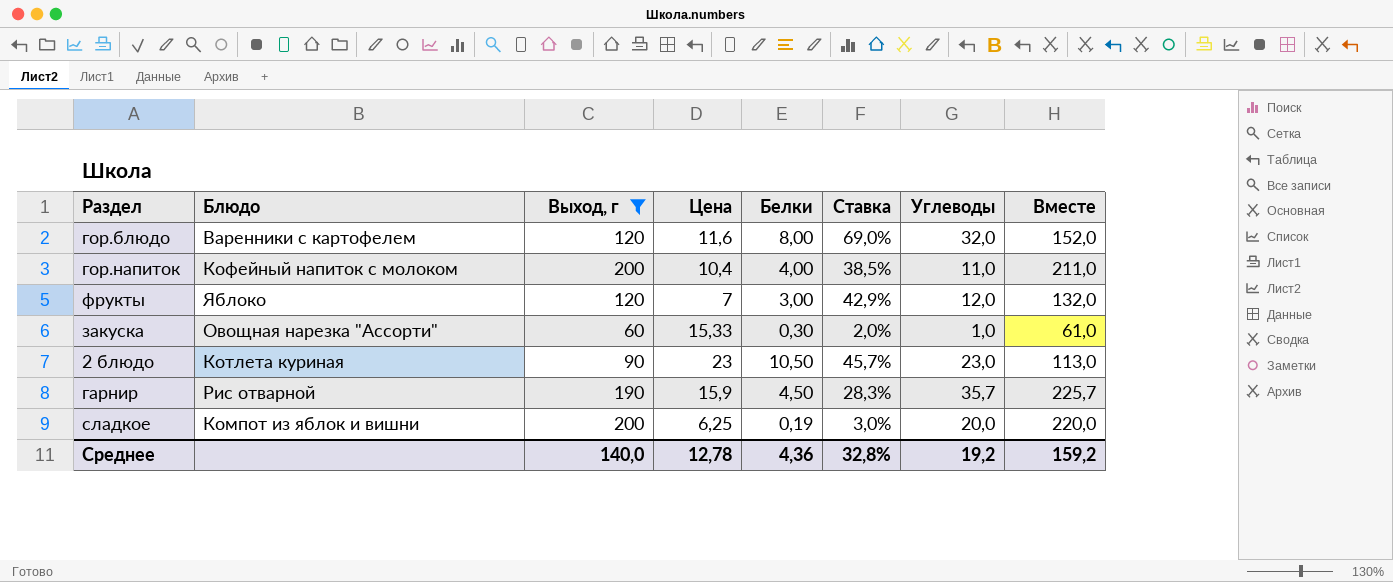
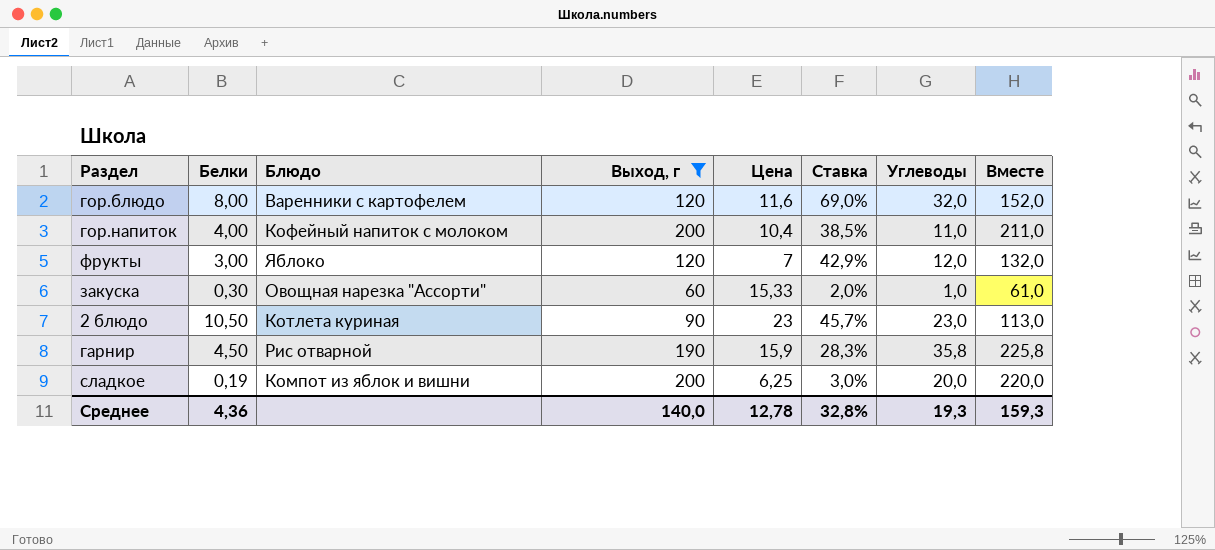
column Белки | position: 5 -> 2
гарнир | Углеводы: 35,7 -> 35,8
гарнир | Вместе: 225,7 -> 225,8
Среднее | Углеводы: 19,2 -> 19,3
Среднее | Вместе: 159,2 -> 159,3

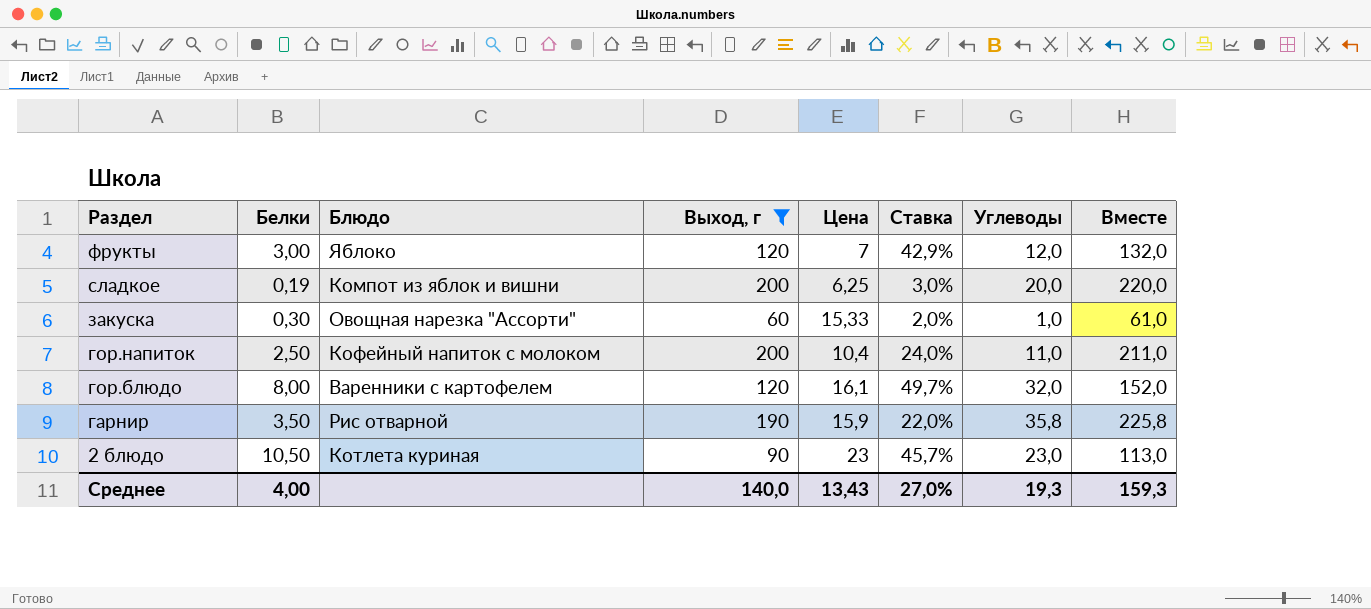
row order: none -> Раздел descending
гор.напиток | Белки: 4,00 -> 2,50
гор.напиток | Ставка: 38,5% -> 24,0%
гор.блюдо | Цена: 11,6 -> 16,1
гор.блюдо | Ставка: 69,0% -> 49,7%
гарнир | Белки: 4,50 -> 3,50
гарнир | Ставка: 28,3% -> 22,0%
Среднее | Белки: 4,36 -> 4,00
Среднее | Цена: 12,78 -> 13,43
Среднее | Ставка: 32,8% -> 27,0%

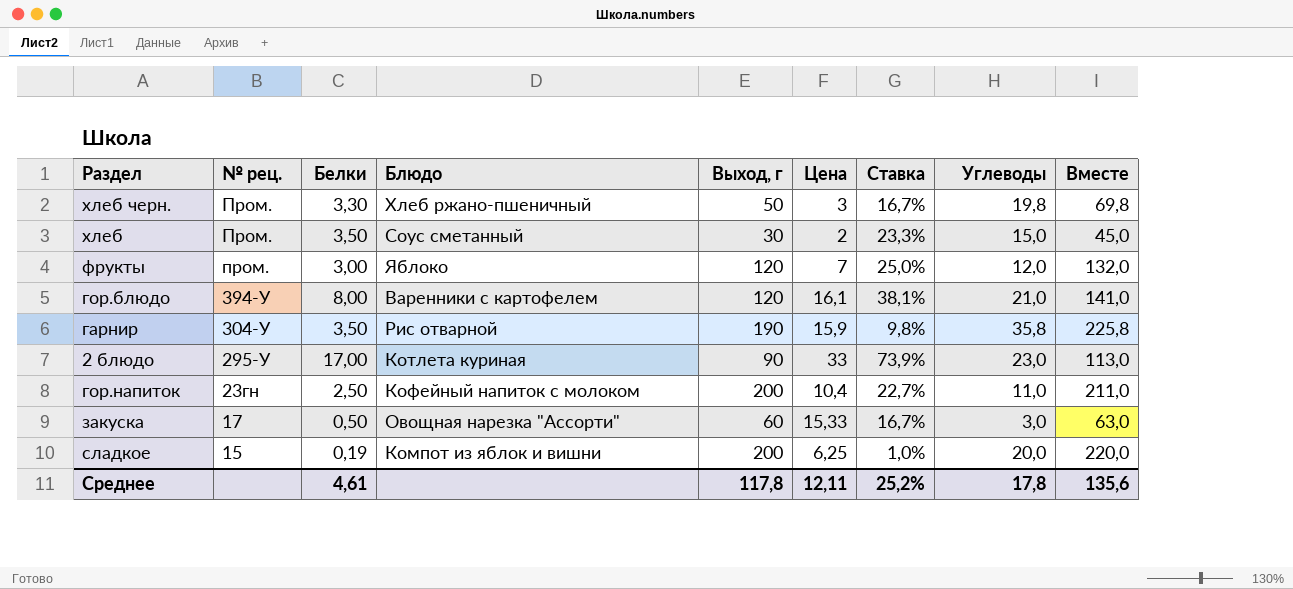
filter: Выход, г >= 60 -> none
row order: Раздел descending -> № рец. descending
column № рец. | position: none -> 2
column Ставка | formula: [Белки] / [Цена] -> [Белки] / [Углеводы]
гор.блюдо | Углеводы: 32,0 -> 21,0
гор.блюдо | Вместе: 152,0 -> 141,0
2 блюдо | Белки: 10,50 -> 17,00
2 блюдо | Цена: 23 -> 33
закуска | Белки: 0,30 -> 0,50
закуска | Углеводы: 1,0 -> 3,0
закуска | Вместе: 61,0 -> 63,0
Среднее | Белки: 4,00 -> 4,61
Среднее | Выход, г: 140,0 -> 117,8
Среднее | Цена: 13,43 -> 12,11
Среднее | Ставка: 27,0% -> 25,2%
Среднее | Углеводы: 19,3 -> 17,8
Среднее | Вместе: 159,3 -> 135,6

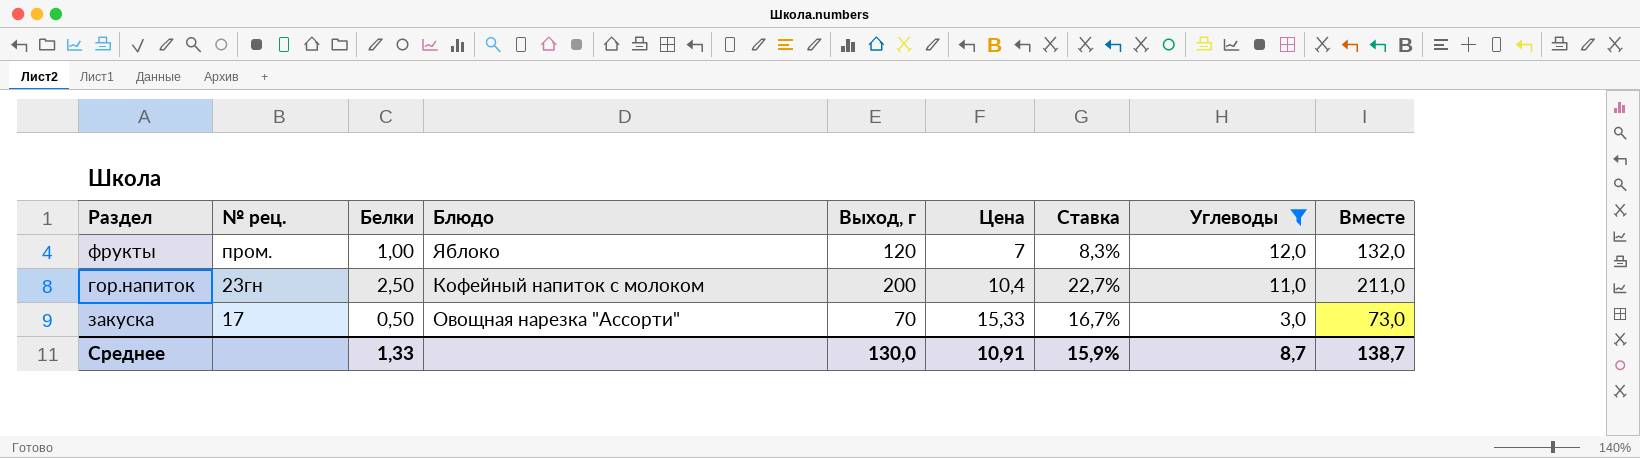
filter: none -> Углеводы <= 12,0
фрукты | Белки: 3,00 -> 1,00
фрукты | Ставка: 25,0% -> 8,3%
закуска | Выход, г: 60 -> 70
закуска | Вместе: 63,0 -> 73,0
Среднее | Белки: 4,61 -> 1,33
Среднее | Выход, г: 117,8 -> 130,0
Среднее | Цена: 12,11 -> 10,91
Среднее | Ставка: 25,2% -> 15,9%
Среднее | Углеводы: 17,8 -> 8,7
Среднее | Вместе: 135,6 -> 138,7

